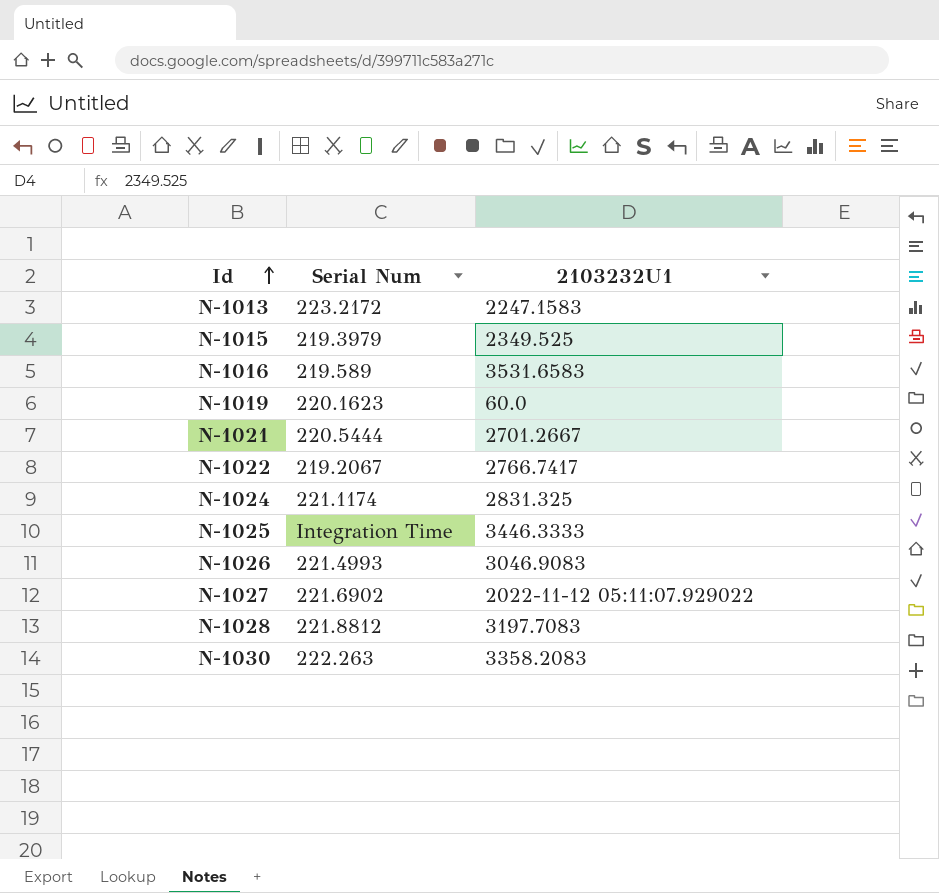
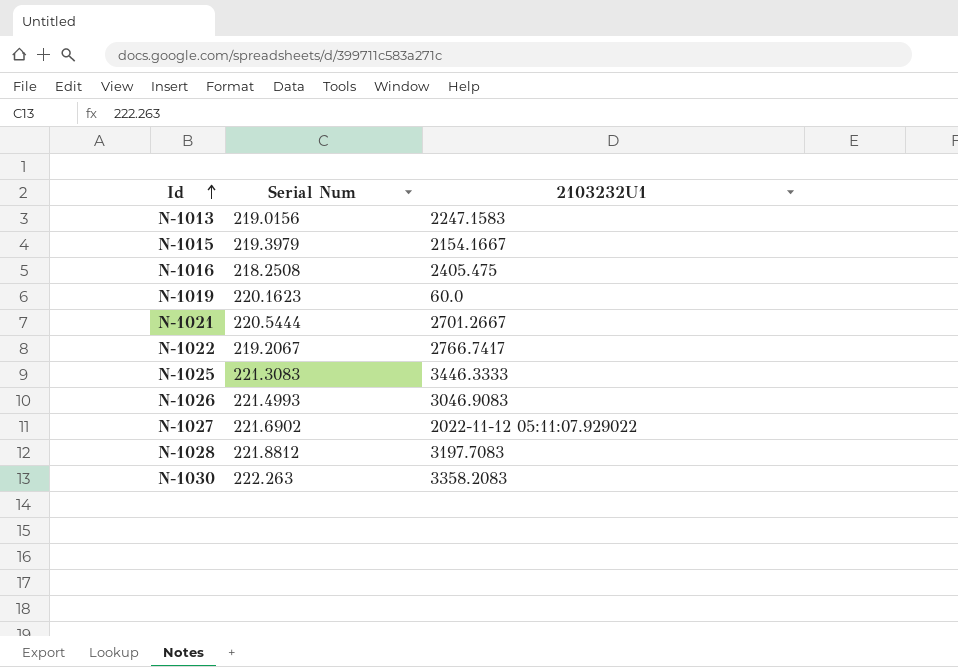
row N-1024: 221.1174 | 2831.325 -> none
N-1013 | Serial Num: 223.2172 -> 219.0156
N-1015 | 2103232U1: 2349.525 -> 2154.1667
N-1016 | Serial Num: 219.589 -> 218.2508
N-1016 | 2103232U1: 3531.6583 -> 2405.475
N-1025 | Serial Num: Integration Time -> 221.3083

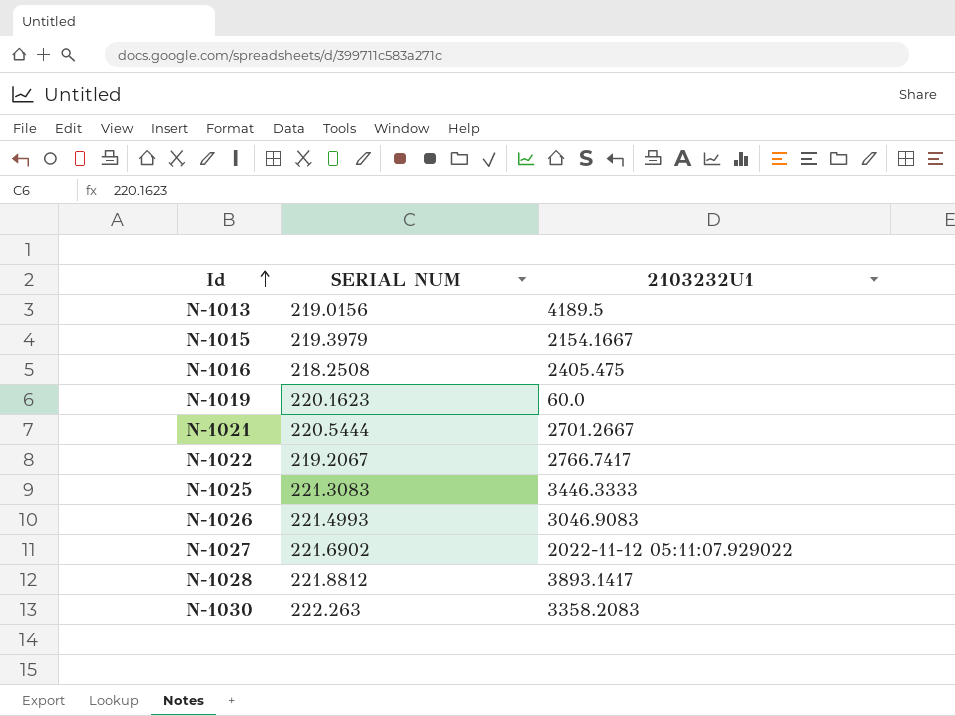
column name: Serial Num -> SERIAL NUM
N-1013 | 2103232U1: 2247.1583 -> 4189.5
N-1028 | 2103232U1: 3197.7083 -> 3893.1417

